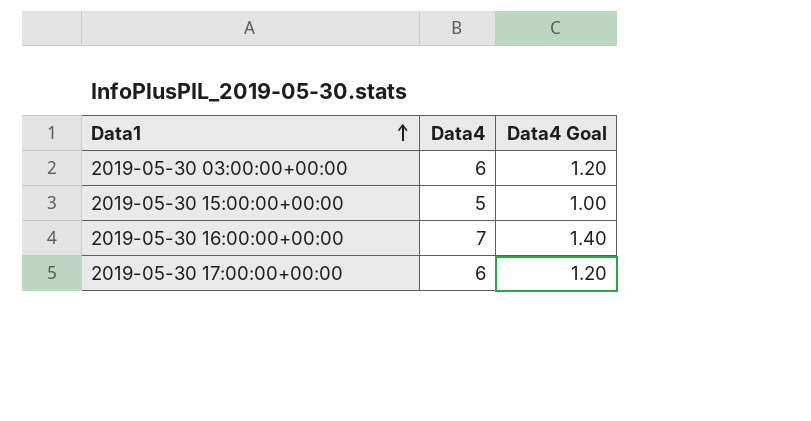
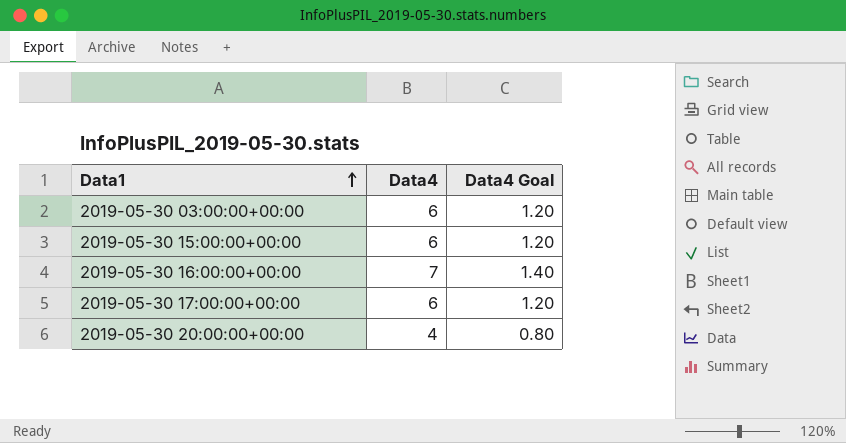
2019-05-30 15:00:00+00:00 | Data4: 5 -> 6
2019-05-30 15:00:00+00:00 | Data4 Goal: 1.00 -> 1.20
row 2019-05-30 20:00:00+00:00: none -> 4 | 0.80

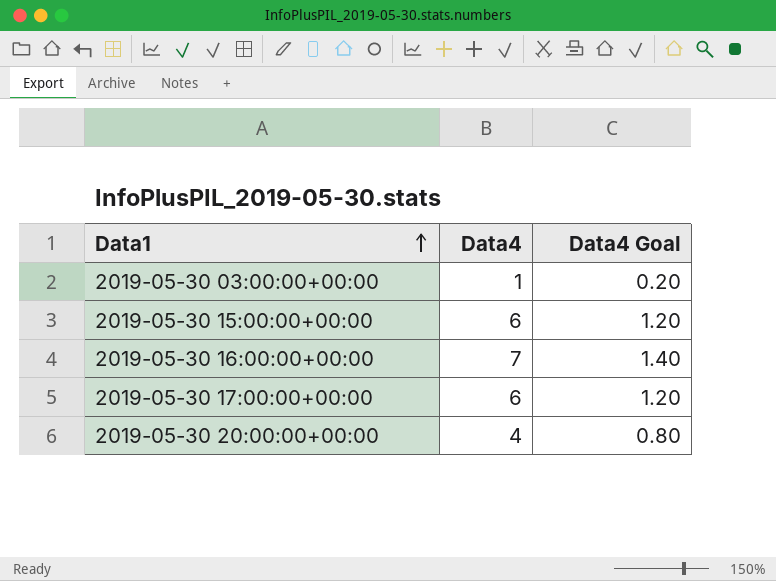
2019-05-30 03:00:00+00:00 | Data4: 6 -> 1
2019-05-30 03:00:00+00:00 | Data4 Goal: 1.20 -> 0.20

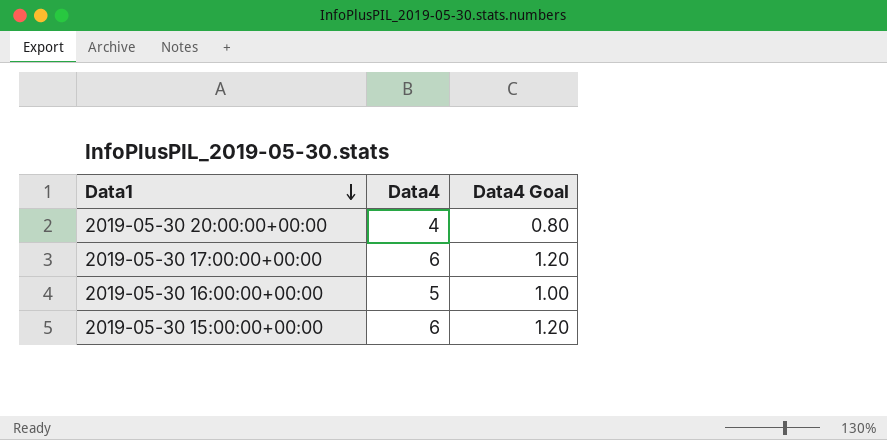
row order: Data1 ascending -> Data1 descending
row 2019-05-30 03:00:00+00:00: 1 | 0.20 -> none
2019-05-30 16:00:00+00:00 | Data4: 7 -> 5
2019-05-30 16:00:00+00:00 | Data4 Goal: 1.40 -> 1.00

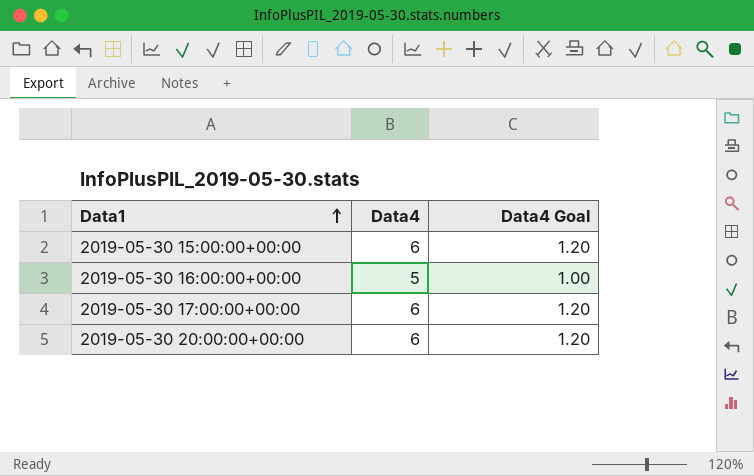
row order: Data1 descending -> Data1 ascending
2019-05-30 20:00:00+00:00 | Data4: 4 -> 6
2019-05-30 20:00:00+00:00 | Data4 Goal: 0.80 -> 1.20

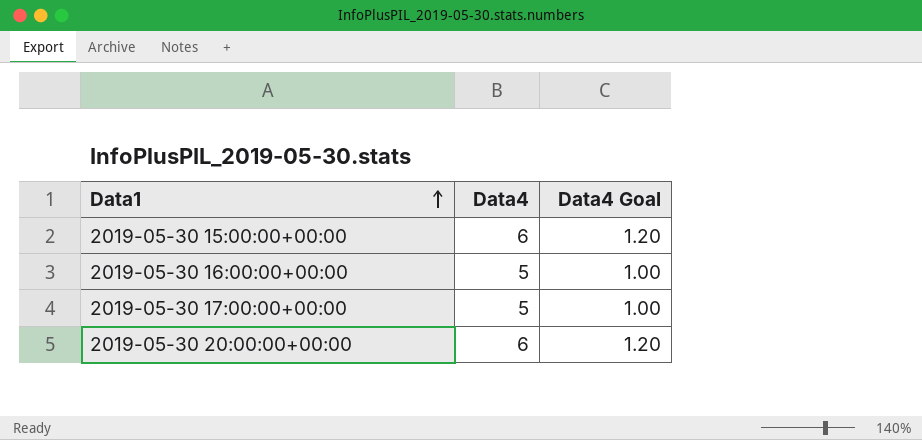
2019-05-30 17:00:00+00:00 | Data4: 6 -> 5
2019-05-30 17:00:00+00:00 | Data4 Goal: 1.20 -> 1.00

